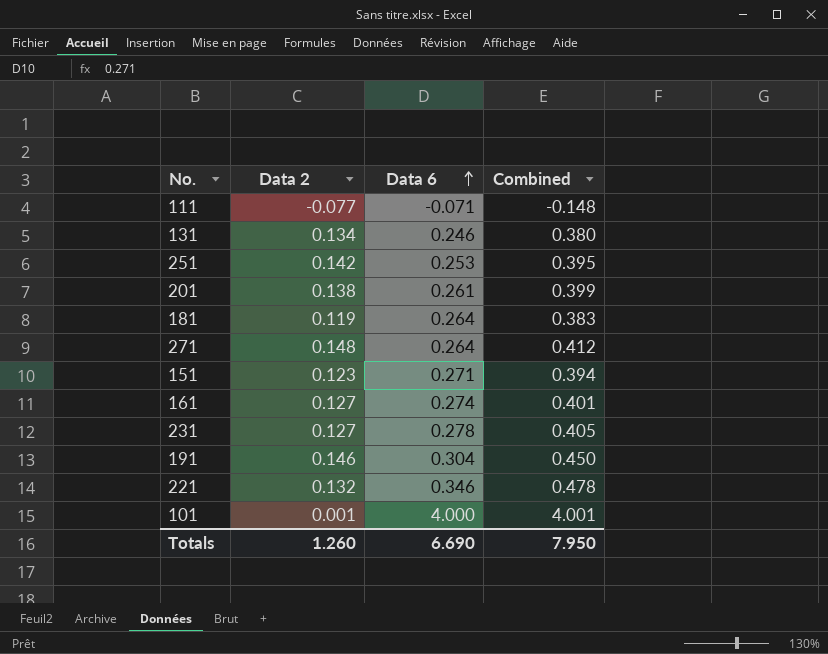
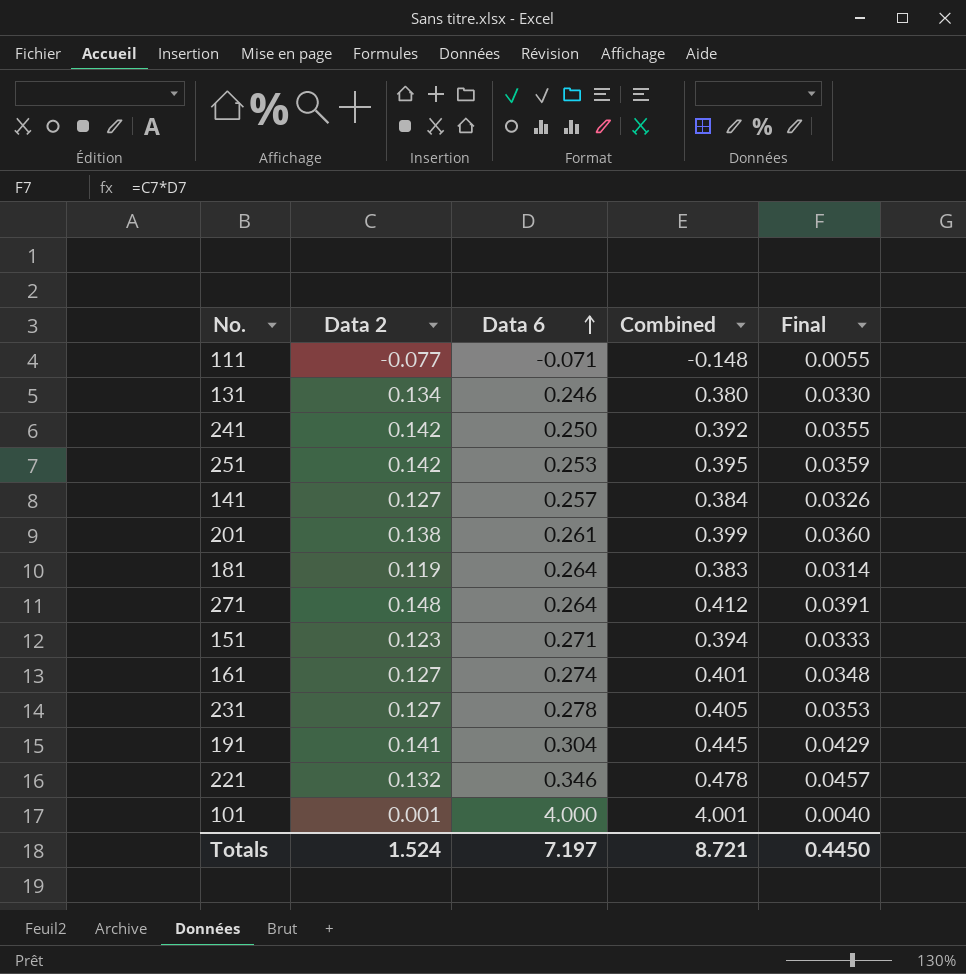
column Final | formula: none -> [Data 2] * [Data 6]
row 241: none -> 0.142 | 0.250 | 0.392 | 0.0355
row 141: none -> 0.127 | 0.257 | 0.384 | 0.0326
191 | Data 2: 0.146 -> 0.141
191 | Combined: 0.450 -> 0.445
Totals | Data 2: 1.260 -> 1.524
Totals | Data 6: 6.690 -> 7.197
Totals | Combined: 7.950 -> 8.721

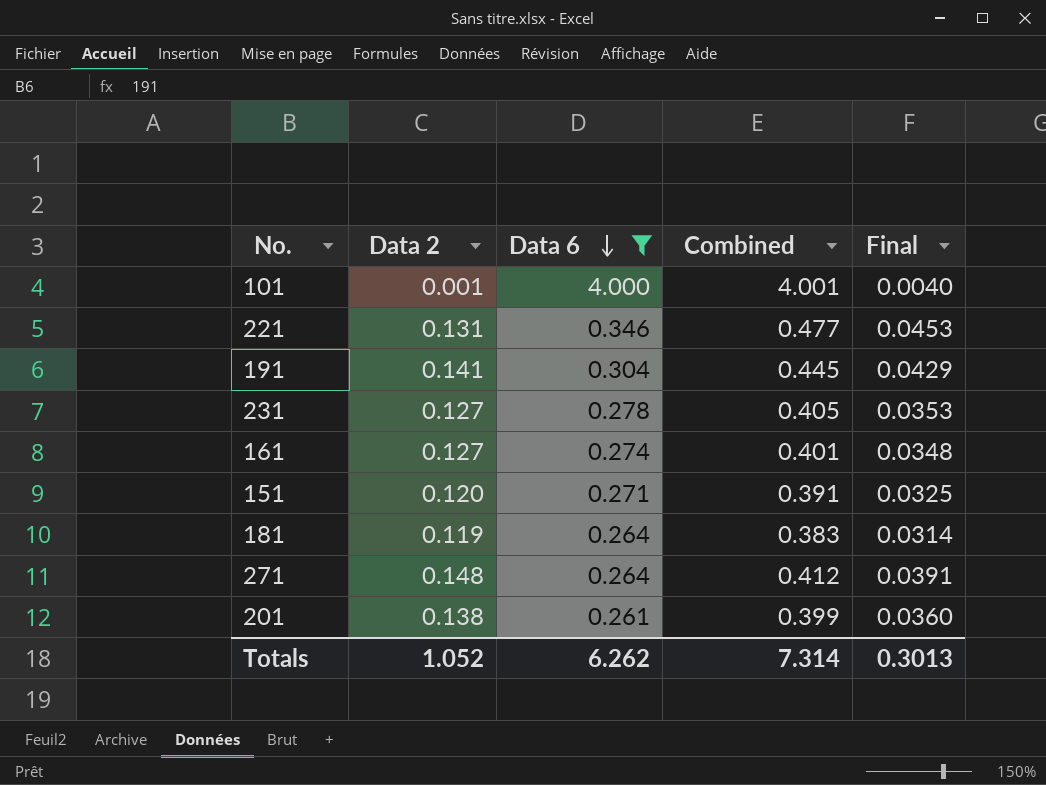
filter: none -> Data 6 >= 0.261
row order: Data 6 ascending -> Data 6 descending
221 | Data 2: 0.132 -> 0.131
221 | Combined: 0.478 -> 0.477
221 | Final: 0.0457 -> 0.0453
151 | Data 2: 0.123 -> 0.120
151 | Combined: 0.394 -> 0.391
151 | Final: 0.0333 -> 0.0325
Totals | Data 2: 1.524 -> 1.052
Totals | Data 6: 7.197 -> 6.262
Totals | Combined: 8.721 -> 7.314
Totals | Final: 0.4450 -> 0.3013

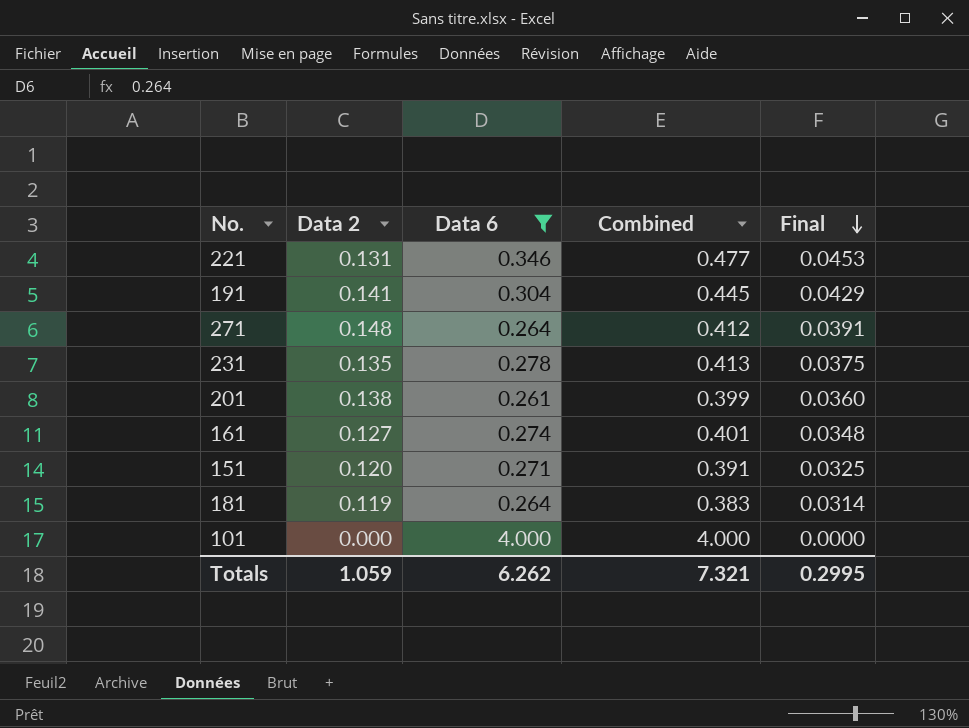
row order: Data 6 descending -> Final descending
231 | Data 2: 0.127 -> 0.135
231 | Combined: 0.405 -> 0.413
231 | Final: 0.0353 -> 0.0375
101 | Data 2: 0.001 -> 0.000
101 | Combined: 4.001 -> 4.000
101 | Final: 0.0040 -> 0.0000
Totals | Data 2: 1.052 -> 1.059
Totals | Combined: 7.314 -> 7.321
Totals | Final: 0.3013 -> 0.2995

